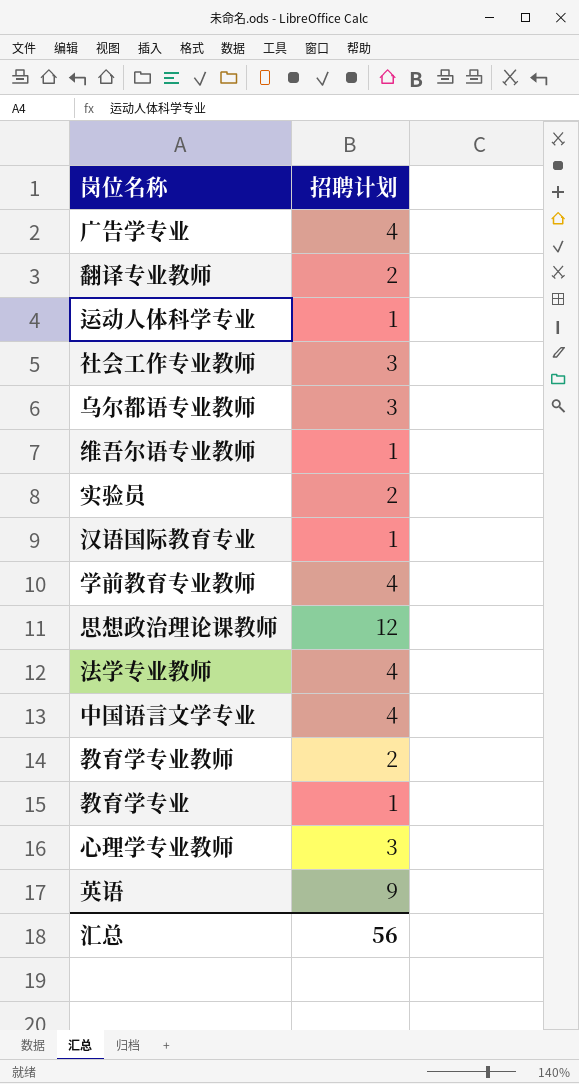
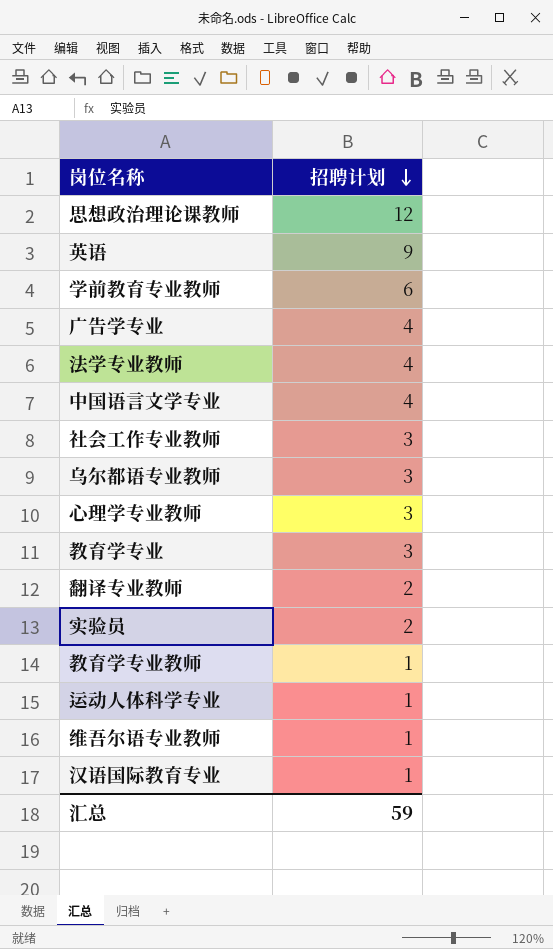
row order: none -> 招聘计划 descending
学前教育专业教师 | 招聘计划: 4 -> 6
教育学专业 | 招聘计划: 1 -> 3
教育学专业教师 | 招聘计划: 2 -> 1
汇总 | 招聘计划: 56 -> 59

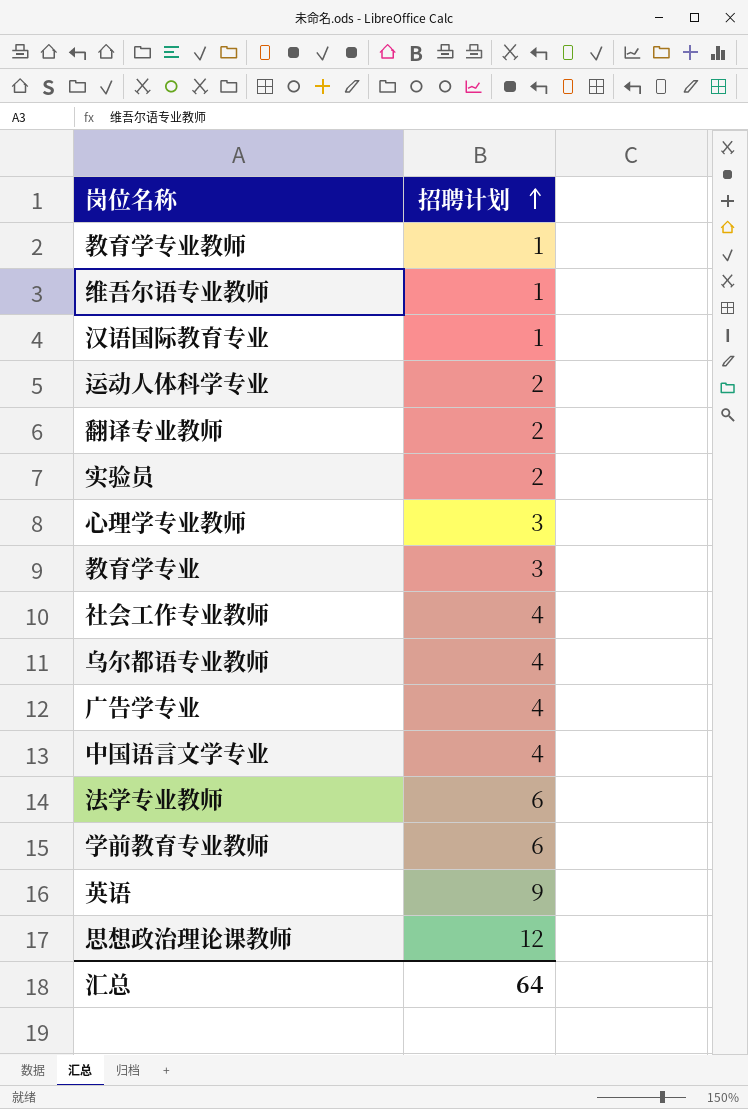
row order: 招聘计划 descending -> 招聘计划 ascending
运动人体科学专业 | 招聘计划: 1 -> 2
社会工作专业教师 | 招聘计划: 3 -> 4
乌尔都语专业教师 | 招聘计划: 3 -> 4
法学专业教师 | 招聘计划: 4 -> 6
汇总 | 招聘计划: 59 -> 64

